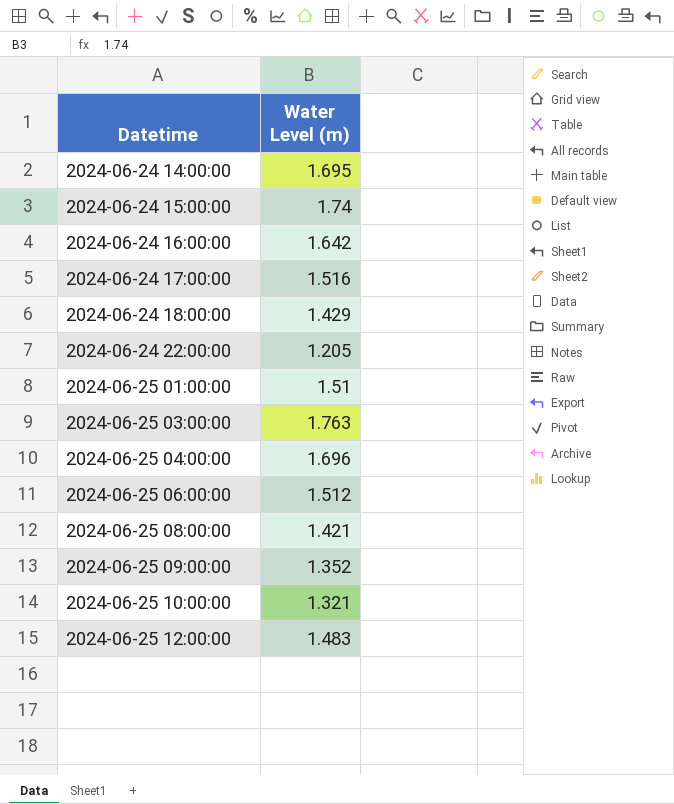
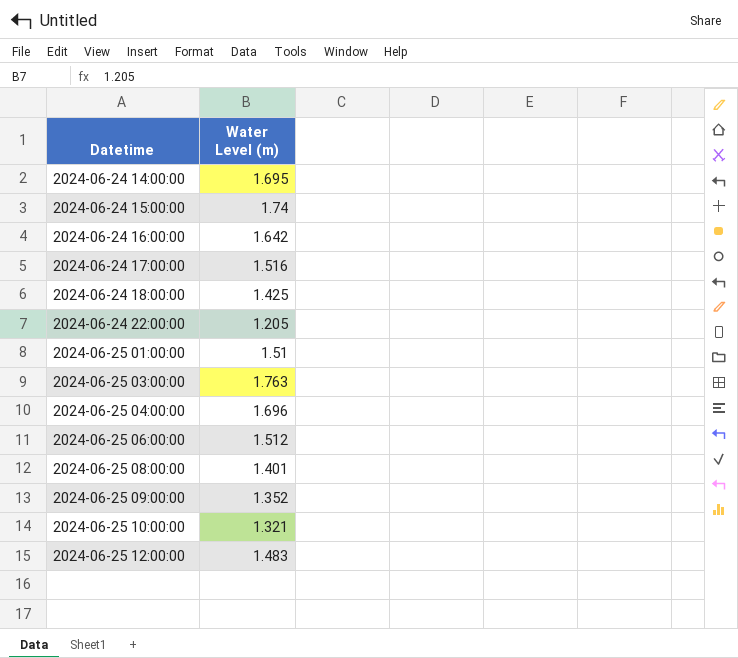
2024-06-24 18:00:00 | Water Level (m): 1.429 -> 1.425
2024-06-25 08:00:00 | Water Level (m): 1.421 -> 1.401

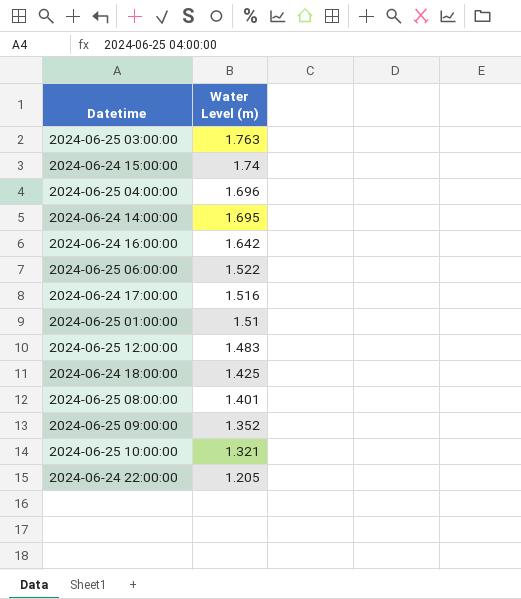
row order: Datetime ascending -> Water Level (m) descending
2024-06-25 06:00:00 | Water Level (m): 1.512 -> 1.522

